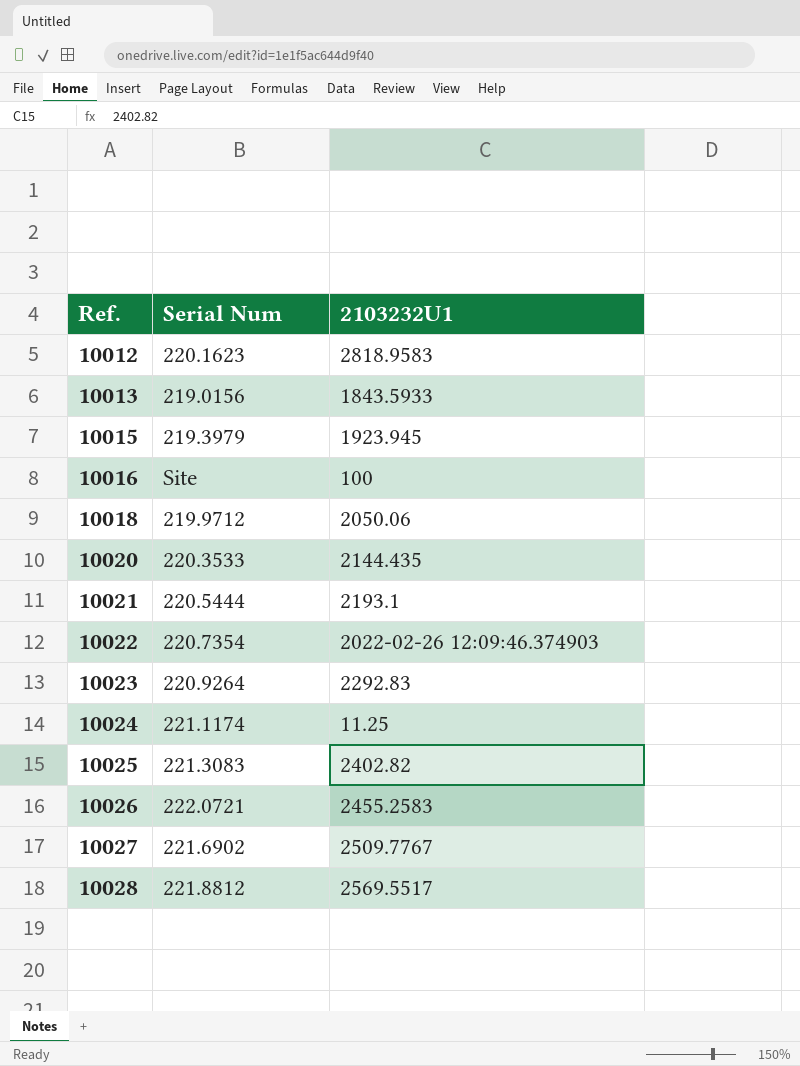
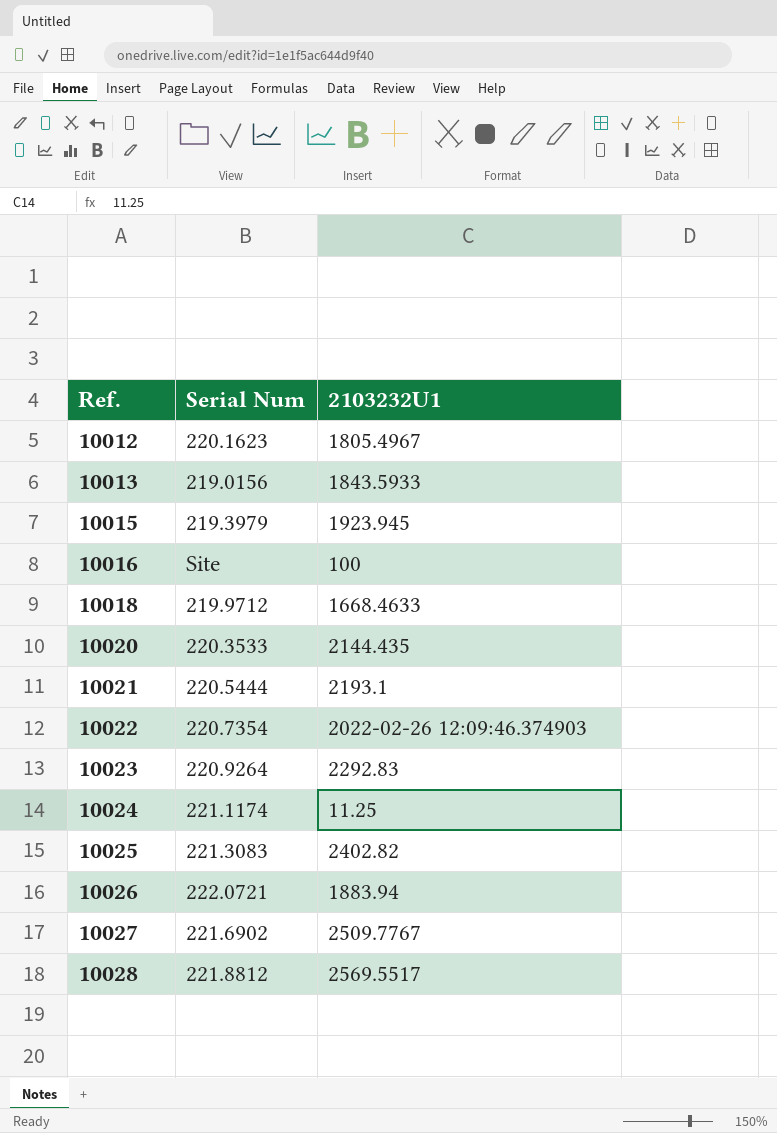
10012 | 2103232U1: 2818.9583 -> 1805.4967
10018 | 2103232U1: 2050.06 -> 1668.4633
10026 | 2103232U1: 2455.2583 -> 1883.94

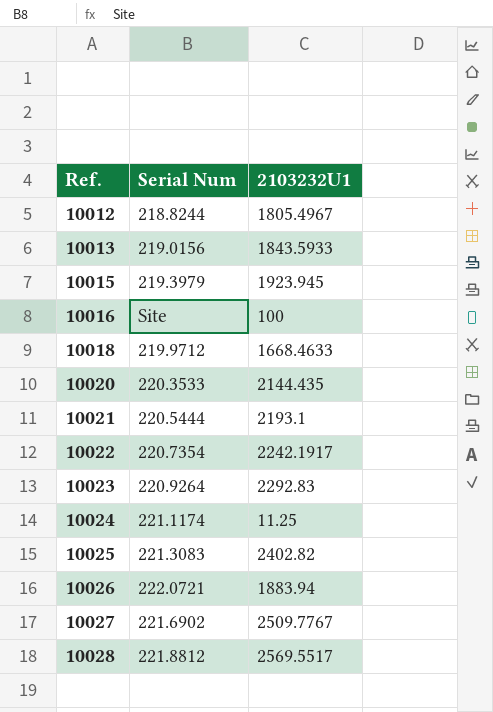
10012 | Serial Num: 220.1623 -> 218.8244
10022 | 2103232U1: 2022-02-26 12:09:46.374903 -> 2242.1917

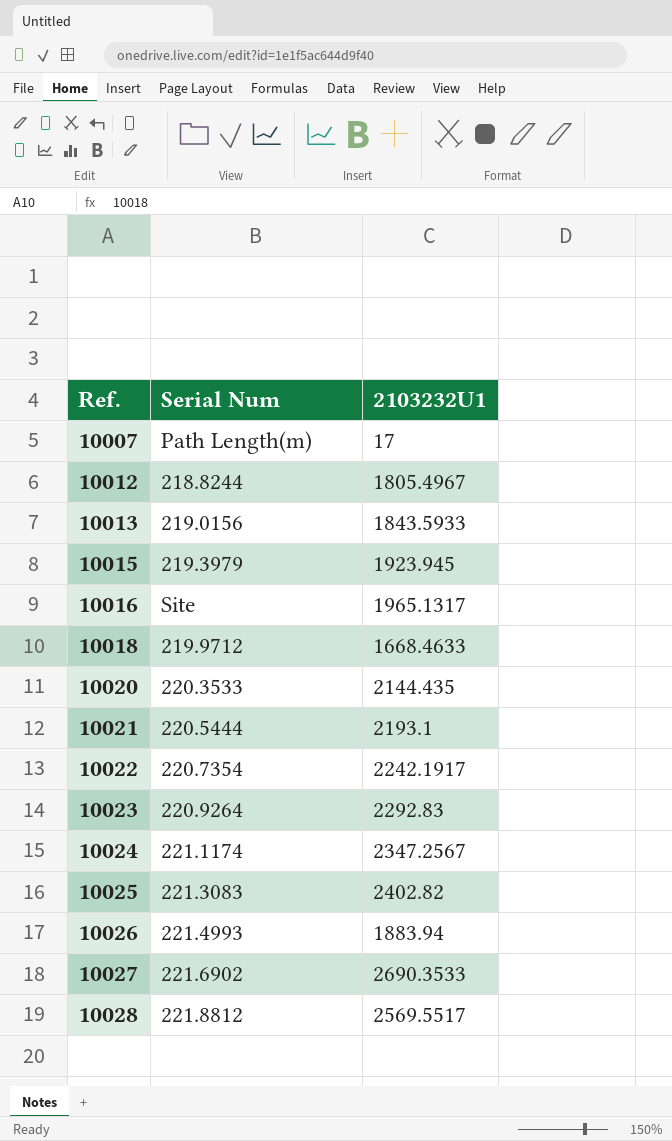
row 10007: none -> Path Length(m) | 17
10016 | 2103232U1: 100 -> 1965.1317
10024 | 2103232U1: 11.25 -> 2347.2567
10026 | Serial Num: 222.0721 -> 221.4993
10027 | 2103232U1: 2509.7767 -> 2690.3533

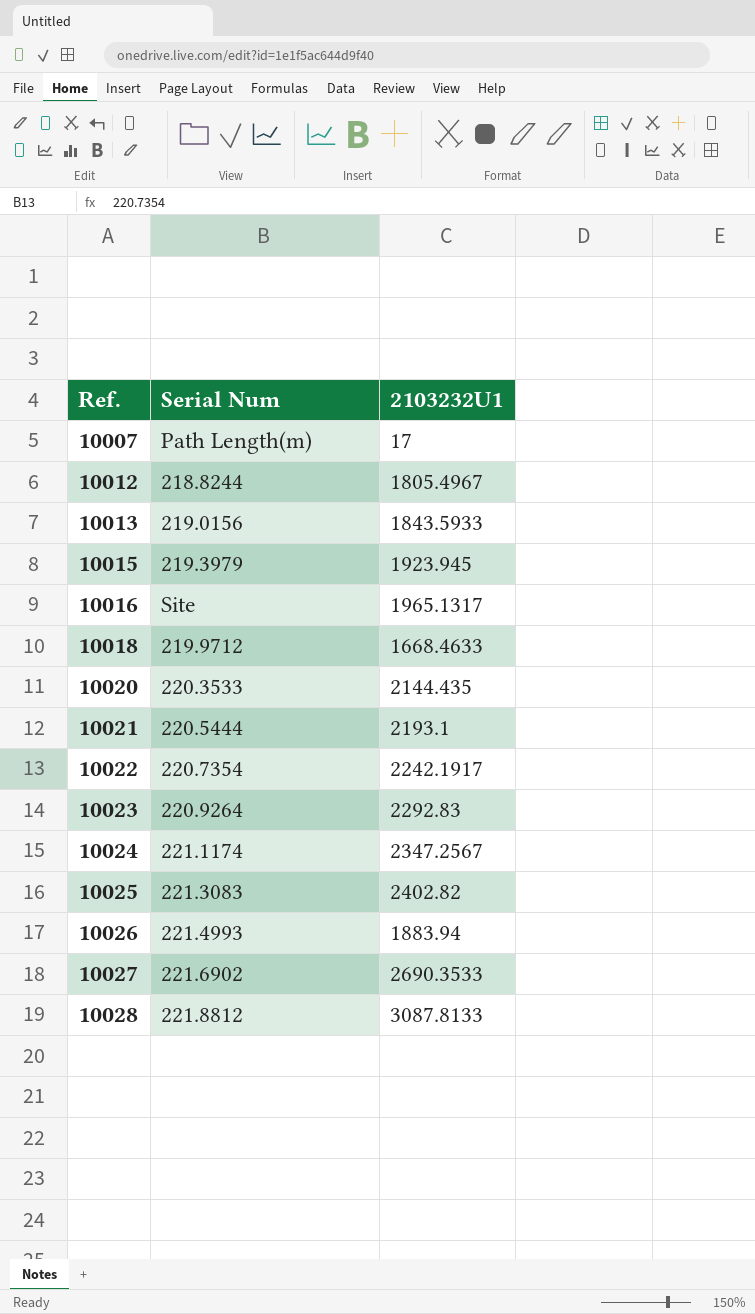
10028 | 2103232U1: 2569.5517 -> 3087.8133

